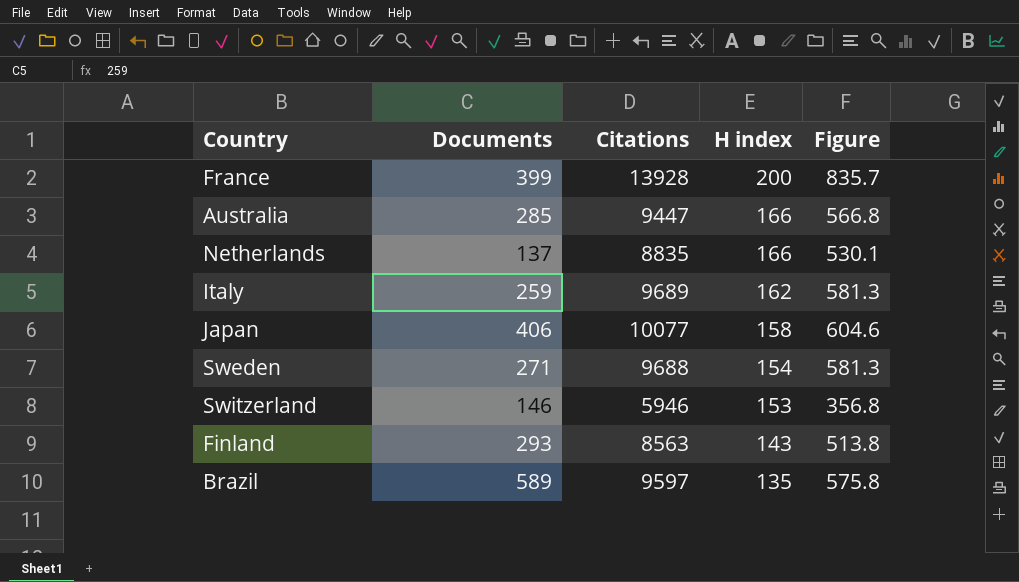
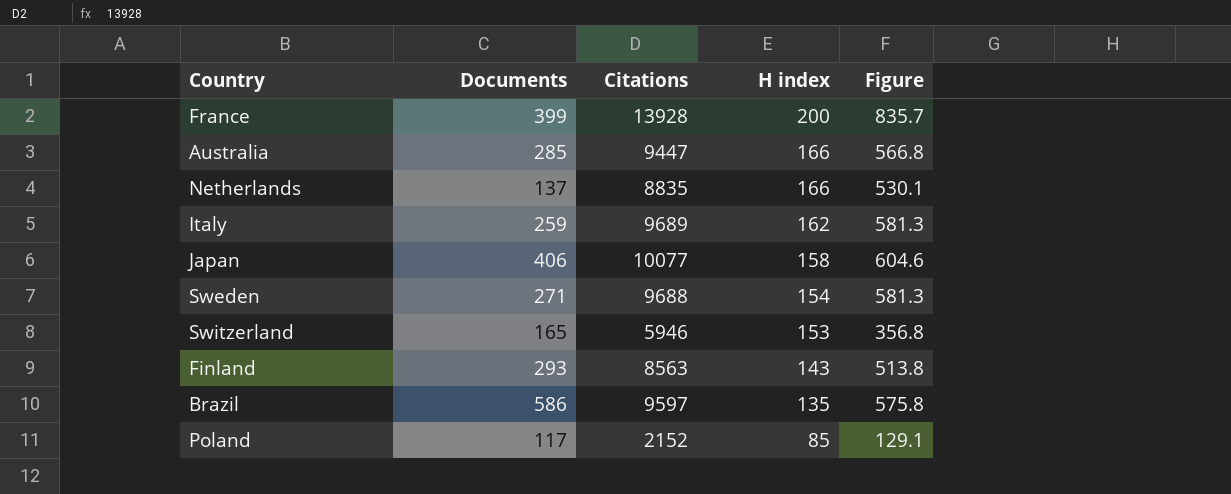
Switzerland | Documents: 146 -> 165
Brazil | Documents: 589 -> 586
row Poland: none -> 117 | 2152 | 85 | 129.1

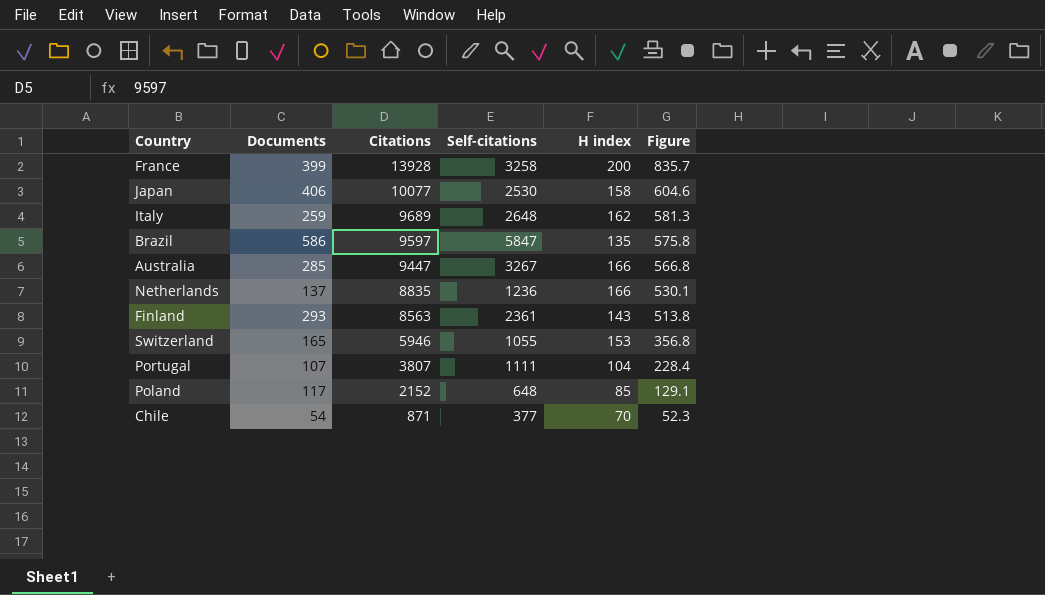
row order: H index descending -> Citations descending
column Self-citations | position: none -> 4
row Sweden: 271 | 9688 | 154 | 581.3 -> none
row Portugal: none -> 107 | 3807 | 1111 | 104 | 228.4
row Chile: none -> 54 | 871 | 377 | 70 | 52.3

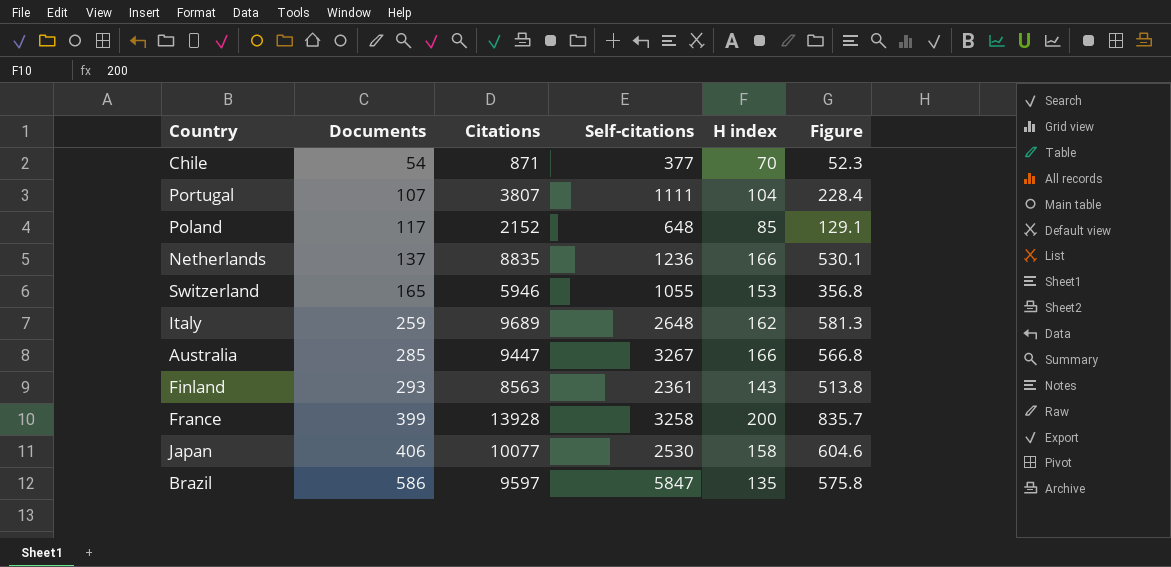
row order: Citations descending -> Documents ascending

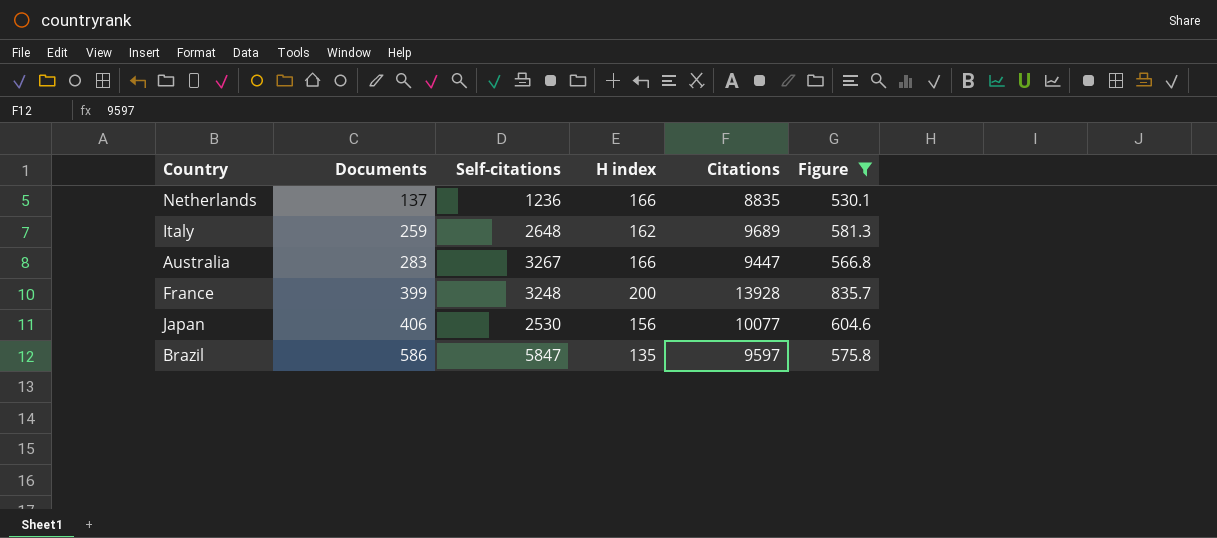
filter: none -> Figure >= 530.1
column Citations | position: 3 -> 5
Australia | Documents: 285 -> 283
France | Self-citations: 3258 -> 3248
Japan | H index: 158 -> 156

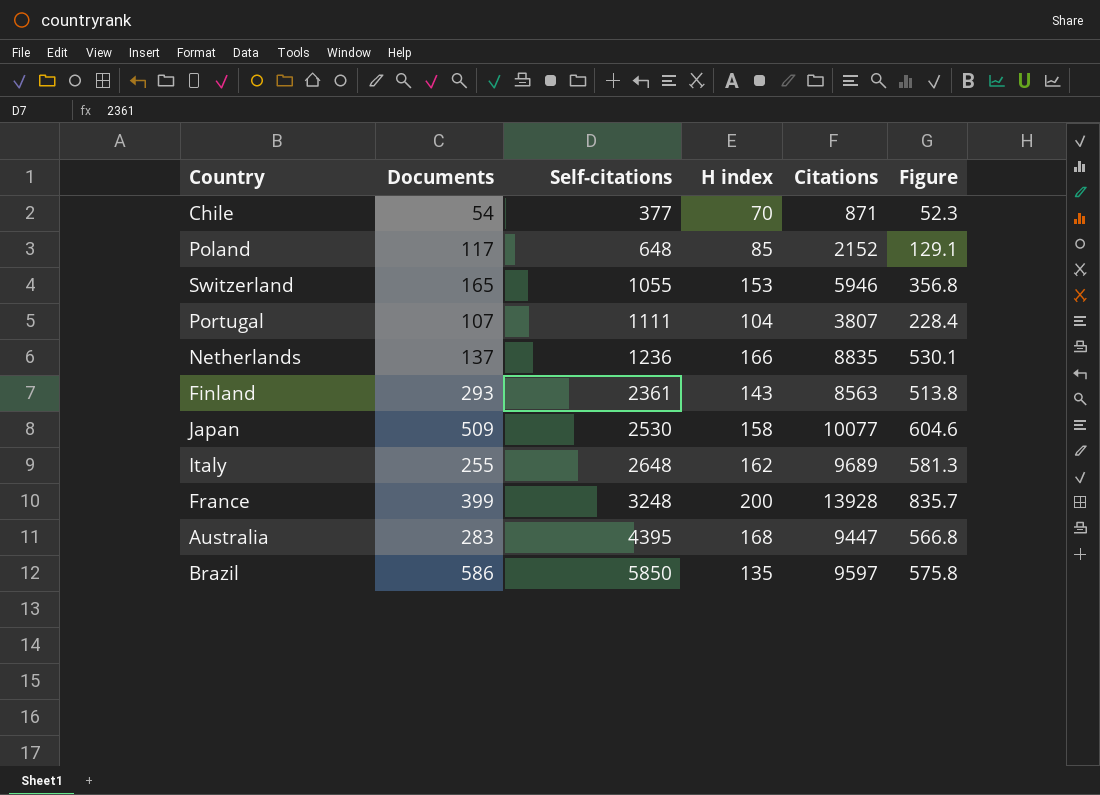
filter: Figure >= 530.1 -> none
row order: Documents ascending -> Self-citations ascending
Japan | Documents: 406 -> 509
Japan | H index: 156 -> 158
Italy | Documents: 259 -> 255
Australia | Self-citations: 3267 -> 4395
Australia | H index: 166 -> 168
Brazil | Self-citations: 5847 -> 5850

